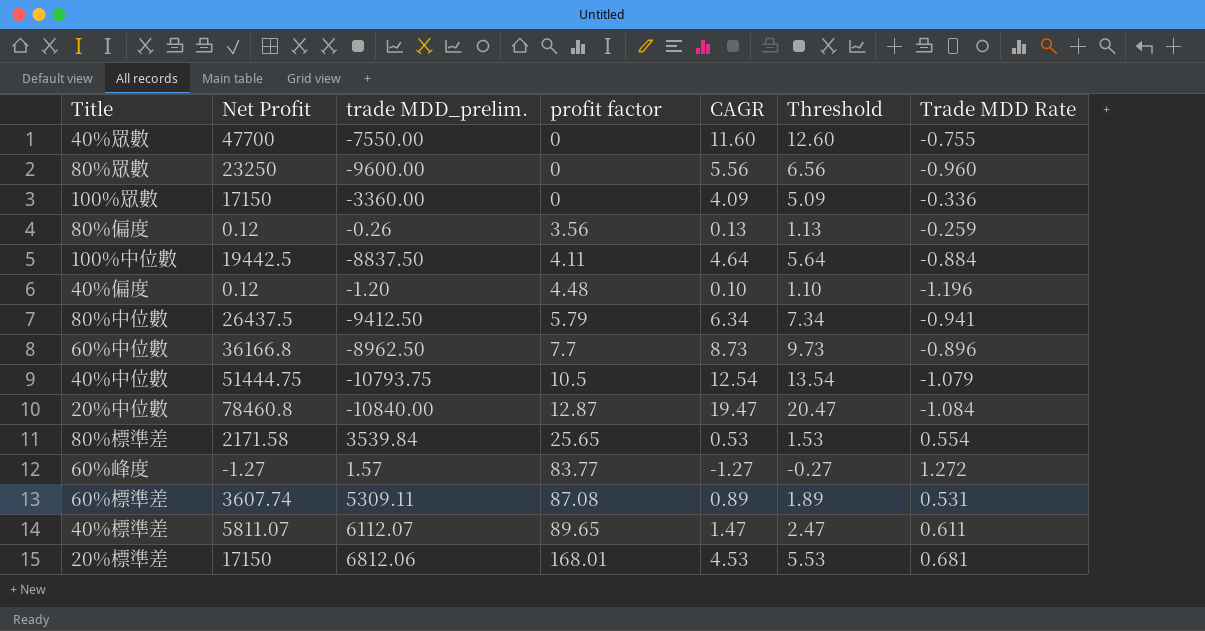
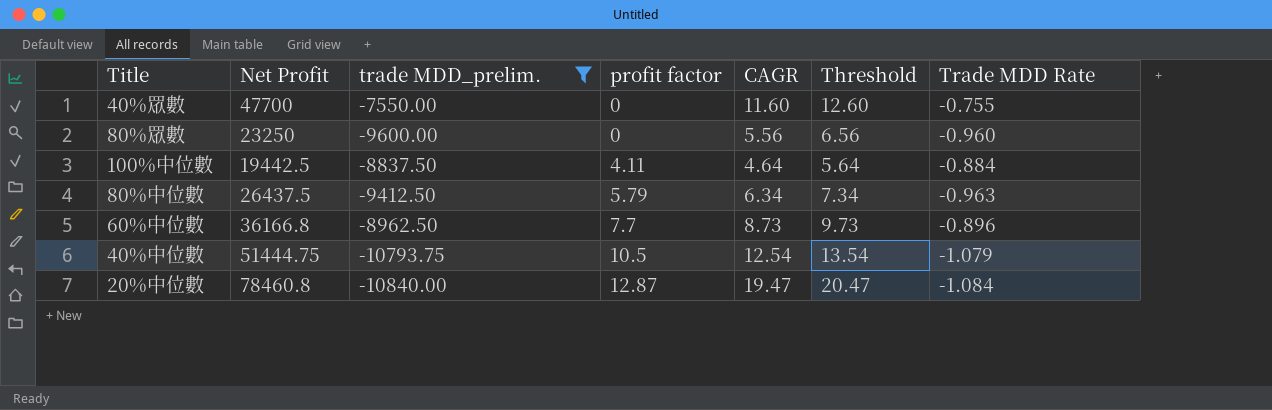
filter: none -> trade MDD_prelim. <= -7550.00
80%中位數 | Trade MDD Rate: -0.941 -> -0.963

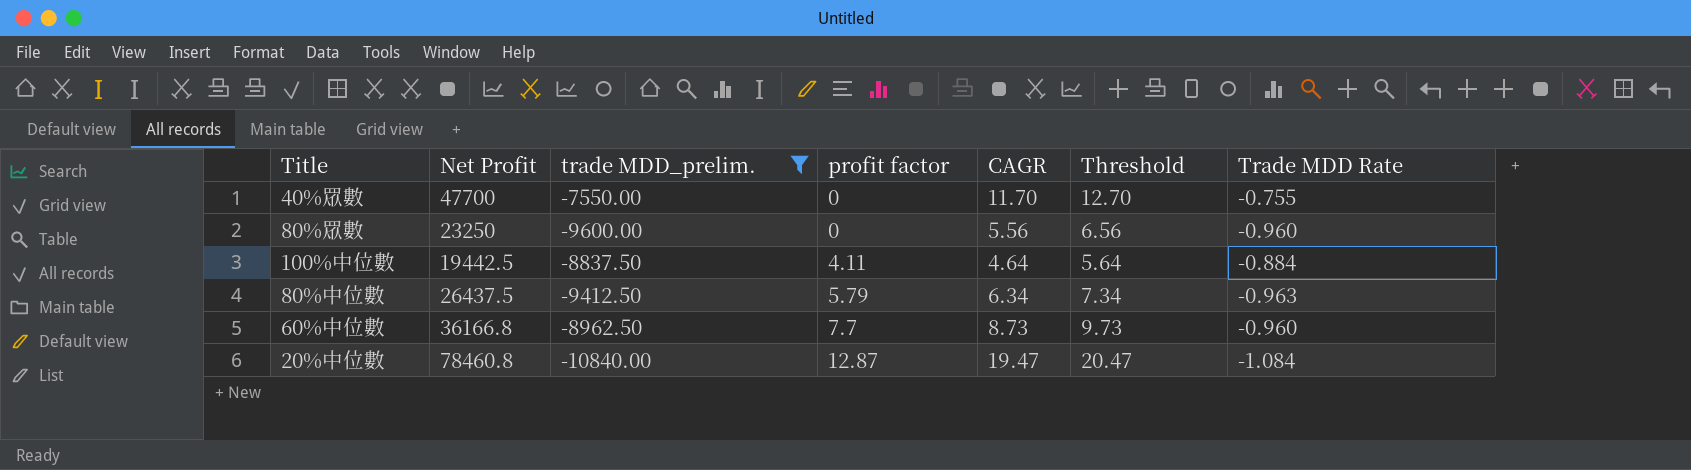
row 40%中位數: 51444.75 | -10793.75 | 10.5 | 12.54 | 13.54 | -1.079 -> none
40%眾數 | CAGR: 11.60 -> 11.70
40%眾數 | Threshold: 12.60 -> 12.70
60%中位數 | Trade MDD Rate: -0.896 -> -0.960

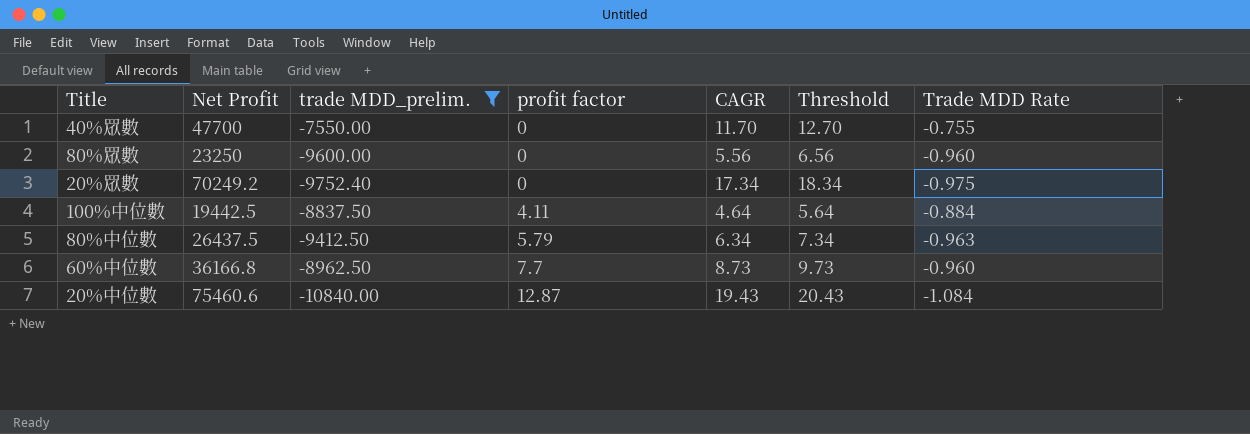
row 20%眾數: none -> 70249.2 | -9752.40 | 0 | 17.34 | 18.34 | -0.975
20%中位數 | Net Profit: 78460.8 -> 75460.6
20%中位數 | CAGR: 19.47 -> 19.43
20%中位數 | Threshold: 20.47 -> 20.43

